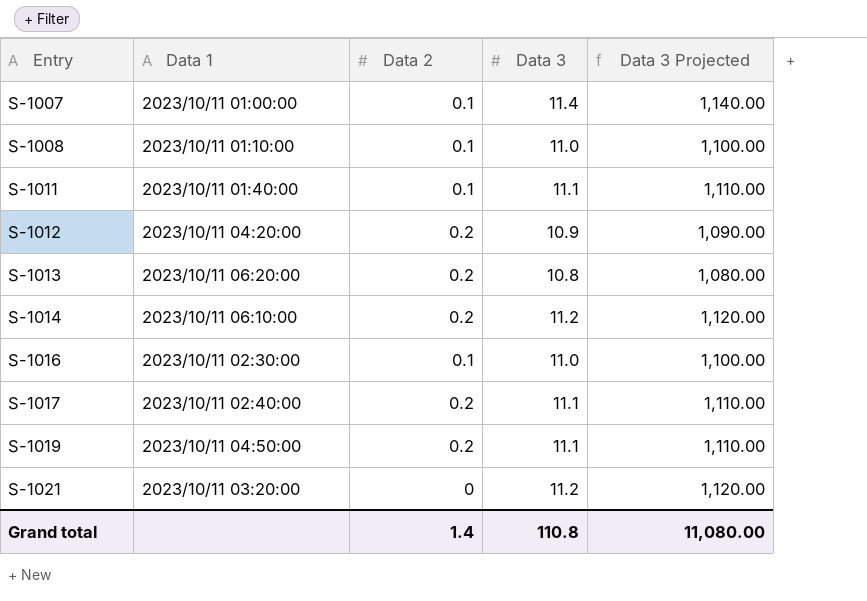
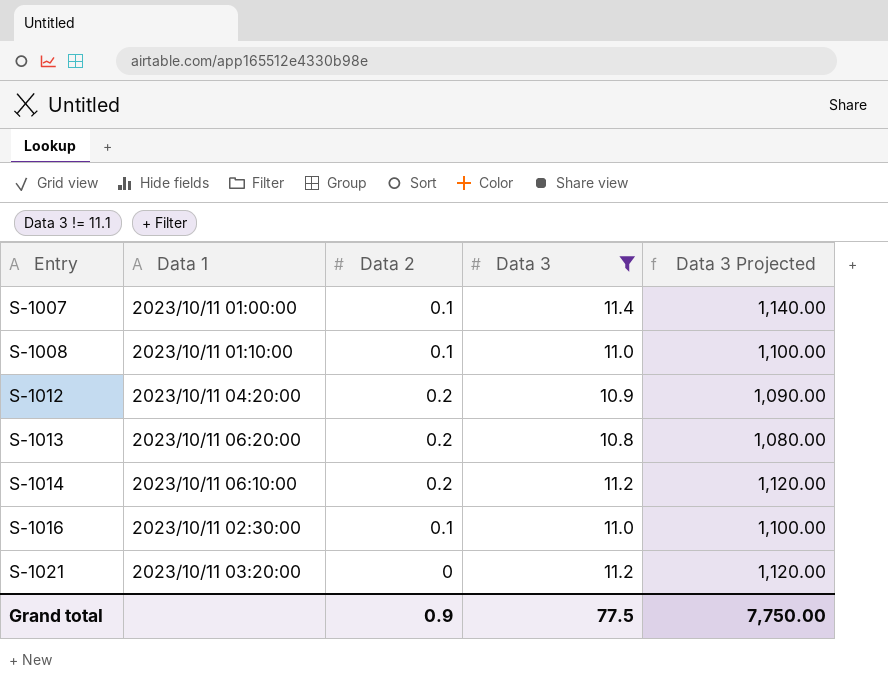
filter: none -> Data 3 != 11.1
Grand total | Data 2: 1.4 -> 0.9
Grand total | Data 3: 110.8 -> 77.5
Grand total | Data 3 Projected: 11,080.00 -> 7,750.00

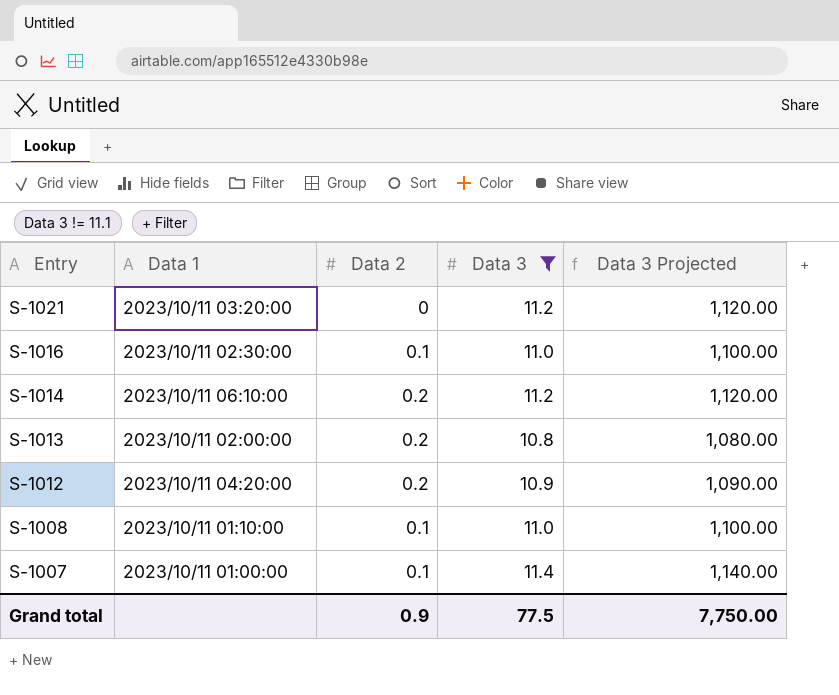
row order: Entry ascending -> Entry descending
S-1013 | Data 1: 2023/10/11 06:20:00 -> 2023/10/11 02:00:00

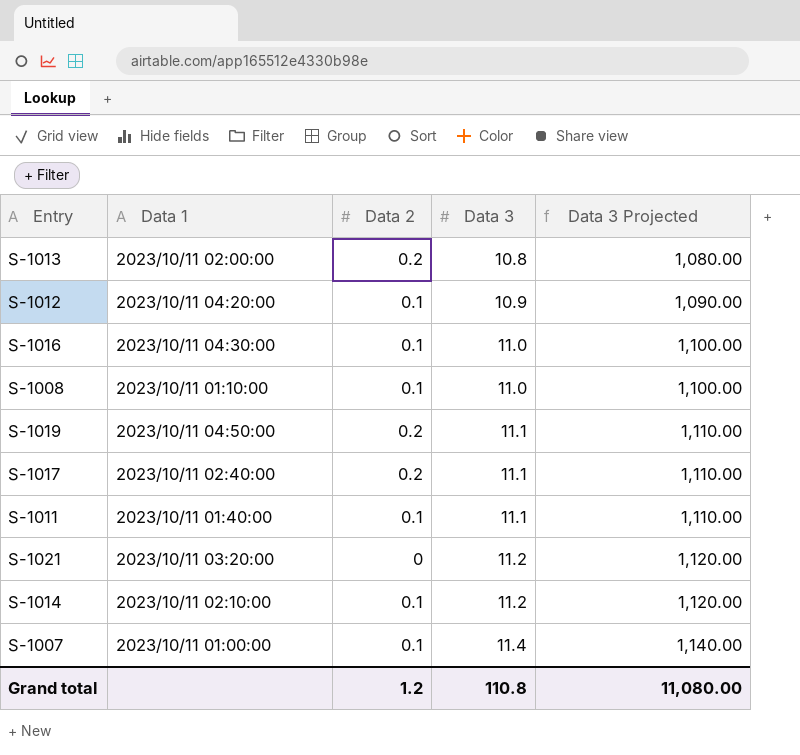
filter: Data 3 != 11.1 -> none
row order: Entry descending -> Data 3 ascending
S-1012 | Data 2: 0.2 -> 0.1
S-1016 | Data 1: 2023/10/11 02:30:00 -> 2023/10/11 04:30:00
S-1014 | Data 1: 2023/10/11 06:10:00 -> 2023/10/11 02:10:00
S-1014 | Data 2: 0.2 -> 0.1
Grand total | Data 2: 0.9 -> 1.2
Grand total | Data 3: 77.5 -> 110.8
Grand total | Data 3 Projected: 7,750.00 -> 11,080.00

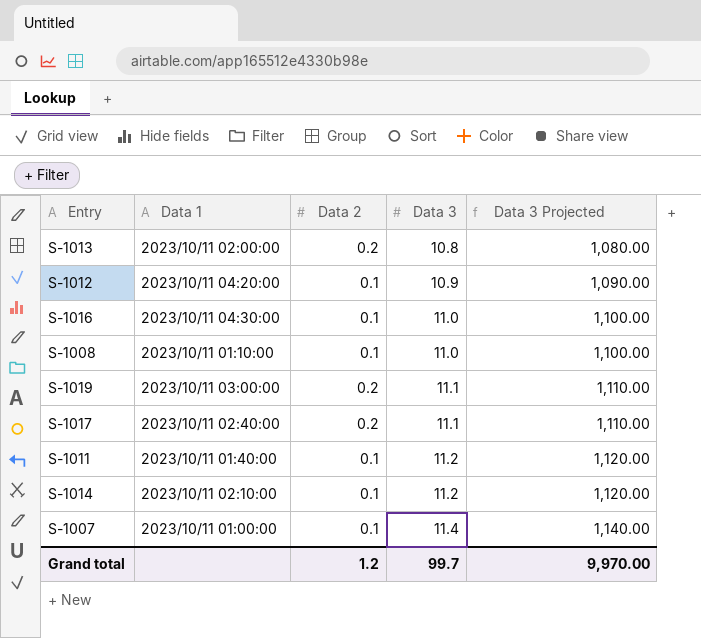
row S-1021: 2023/10/11 03:20:00 | 0 | 11.2 | 1,120.00 -> none
S-1019 | Data 1: 2023/10/11 04:50:00 -> 2023/10/11 03:00:00
S-1011 | Data 3: 11.1 -> 11.2
S-1011 | Data 3 Projected: 1,110.00 -> 1,120.00
Grand total | Data 3: 110.8 -> 99.7
Grand total | Data 3 Projected: 11,080.00 -> 9,970.00

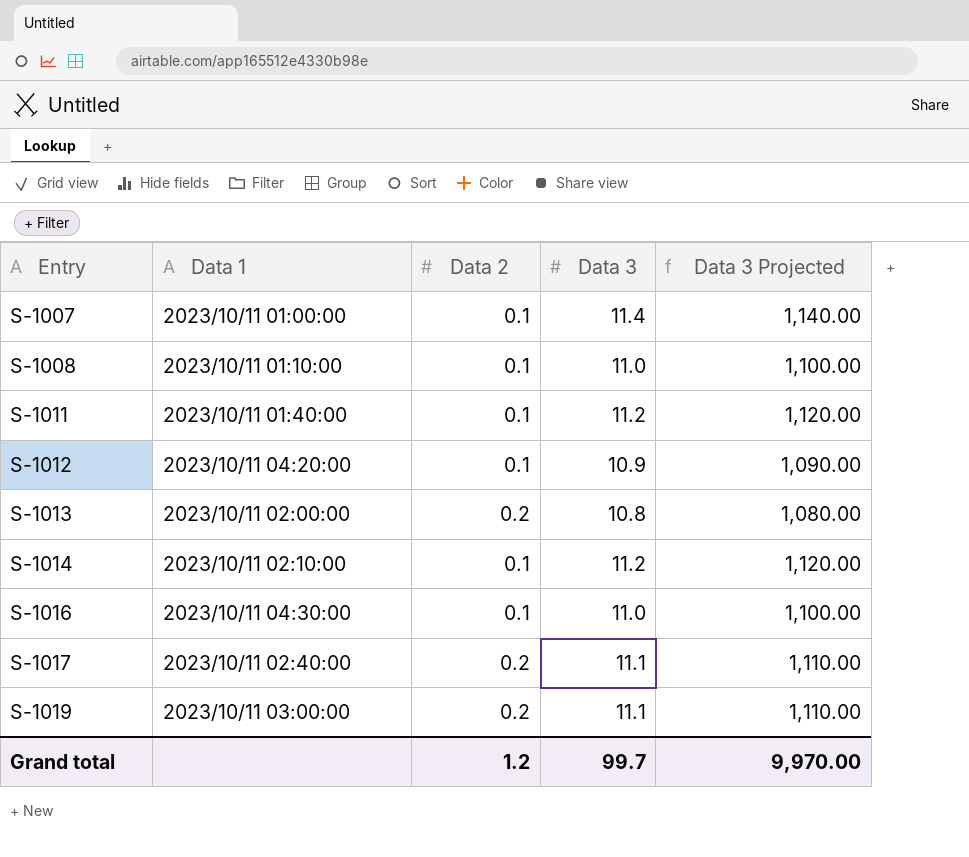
row order: Data 3 ascending -> Entry ascending

